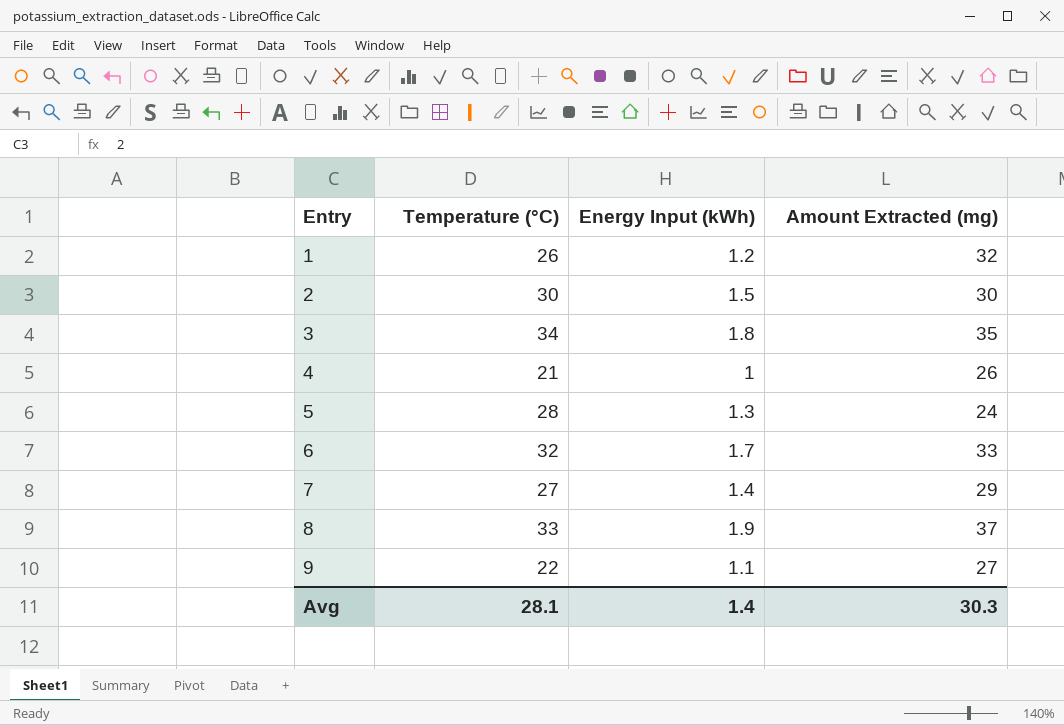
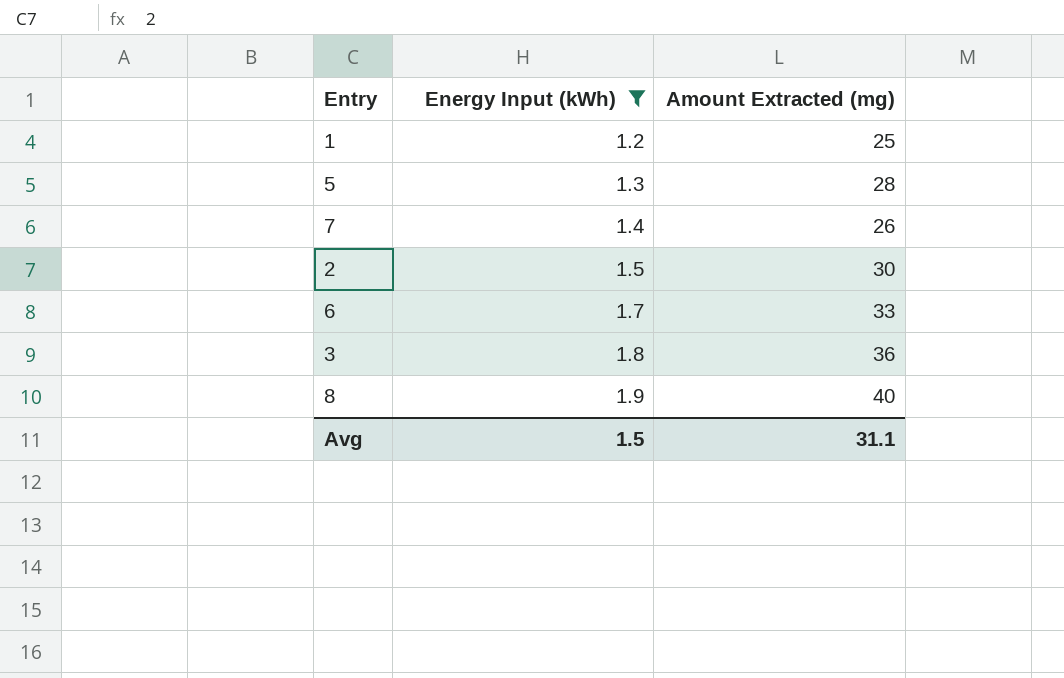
filter: none -> Energy Input (kWh) >= 1.2
row order: Entry ascending -> Energy Input (kWh) ascending
column Temperature (°C) | position: 2 -> none
1 | Amount Extracted (mg): 32 -> 25
5 | Amount Extracted (mg): 24 -> 28
7 | Amount Extracted (mg): 29 -> 26
3 | Amount Extracted (mg): 35 -> 36
8 | Amount Extracted (mg): 37 -> 40
Avg | Energy Input (kWh): 1.4 -> 1.5
Avg | Amount Extracted (mg): 30.3 -> 31.1

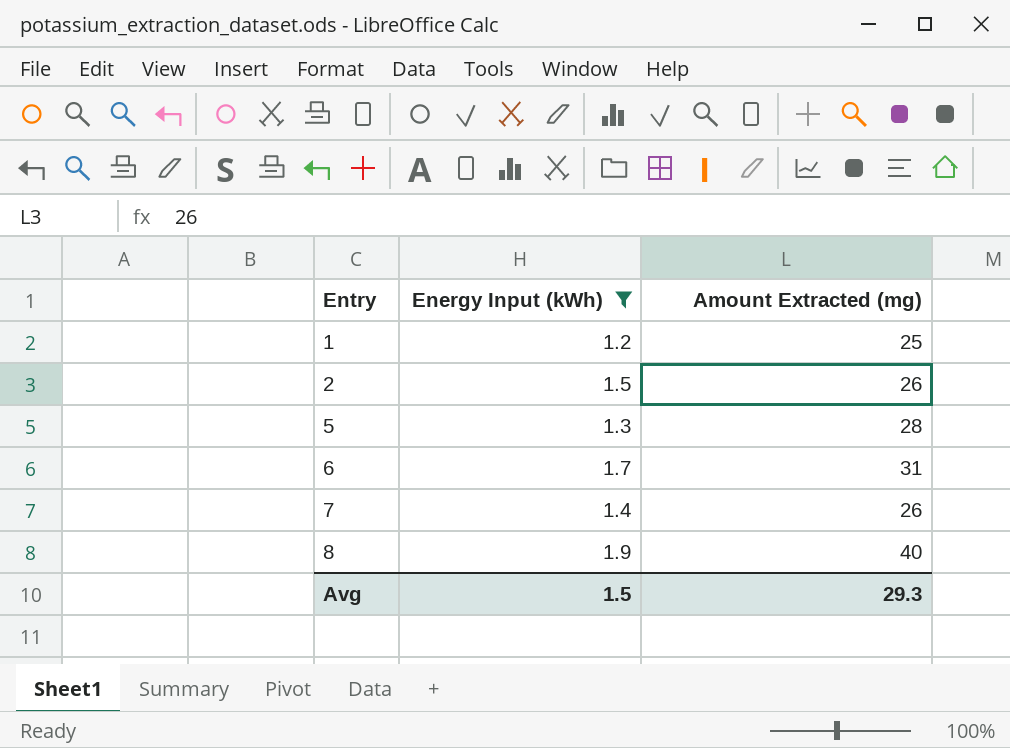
row order: Energy Input (kWh) ascending -> Entry ascending
row 3: 1.8 | 36 -> none
2 | Amount Extracted (mg): 30 -> 26
6 | Amount Extracted (mg): 33 -> 31
Avg | Amount Extracted (mg): 31.1 -> 29.3

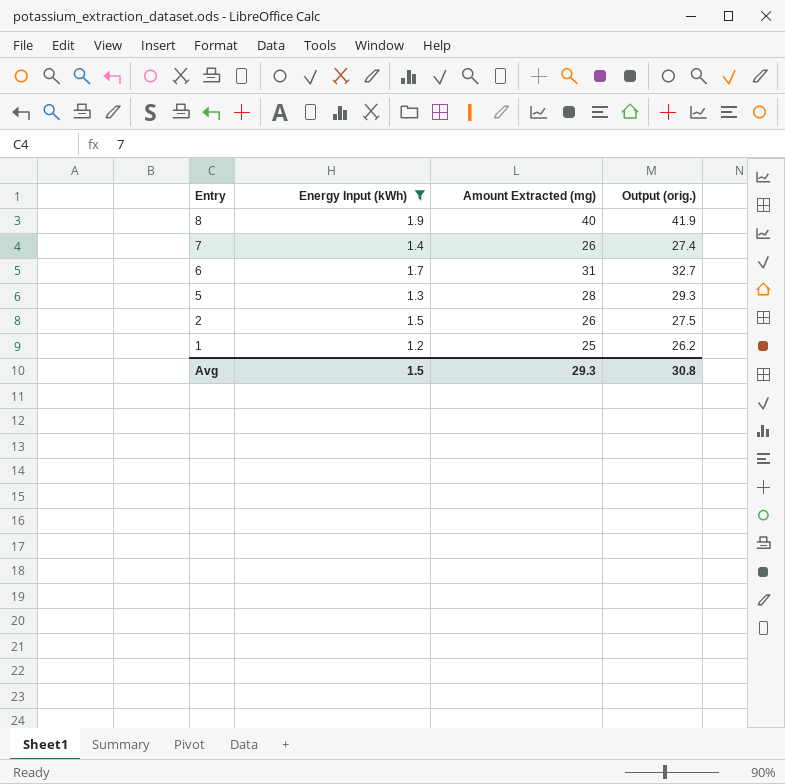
row order: Entry ascending -> Entry descending
column Output (orig.) | formula: none -> [Energy Input (kWh)] + [Amount Extracted (mg)]

